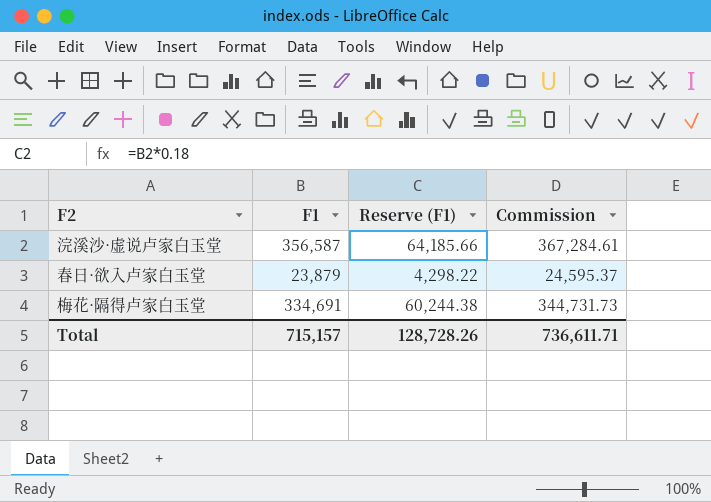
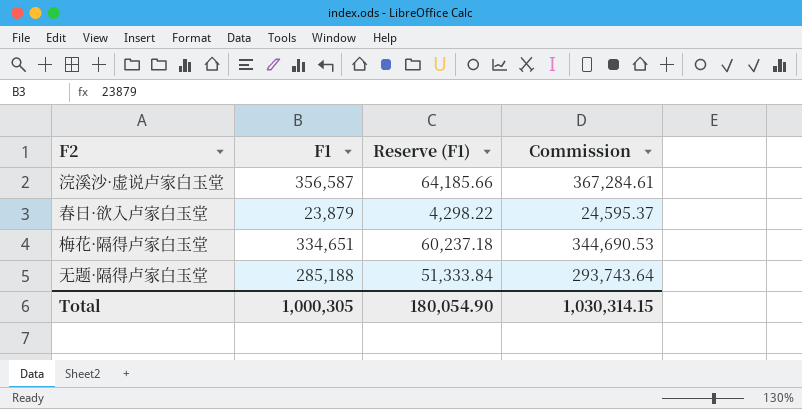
梅花·隔得卢家白玉堂 | F1: 334,691 -> 334,651
梅花·隔得卢家白玉堂 | Reserve (F1): 60,244.38 -> 60,237.18
梅花·隔得卢家白玉堂 | Commission: 344,731.73 -> 344,690.53
row 无题·隔得卢家白玉堂: none -> 285,188 | 51,333.84 | 293,743.64
Total | F1: 715,157 -> 1,000,305
Total | Reserve (F1): 128,728.26 -> 180,054.90
Total | Commission: 736,611.71 -> 1,030,314.15

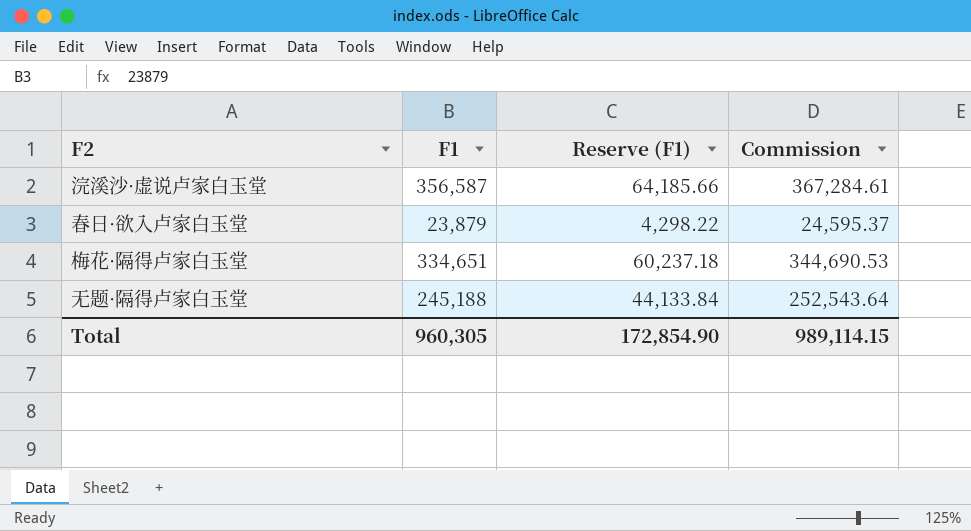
无题·隔得卢家白玉堂 | F1: 285,188 -> 245,188
无题·隔得卢家白玉堂 | Reserve (F1): 51,333.84 -> 44,133.84
无题·隔得卢家白玉堂 | Commission: 293,743.64 -> 252,543.64
Total | F1: 1,000,305 -> 960,305
Total | Reserve (F1): 180,054.90 -> 172,854.90
Total | Commission: 1,030,314.15 -> 989,114.15

